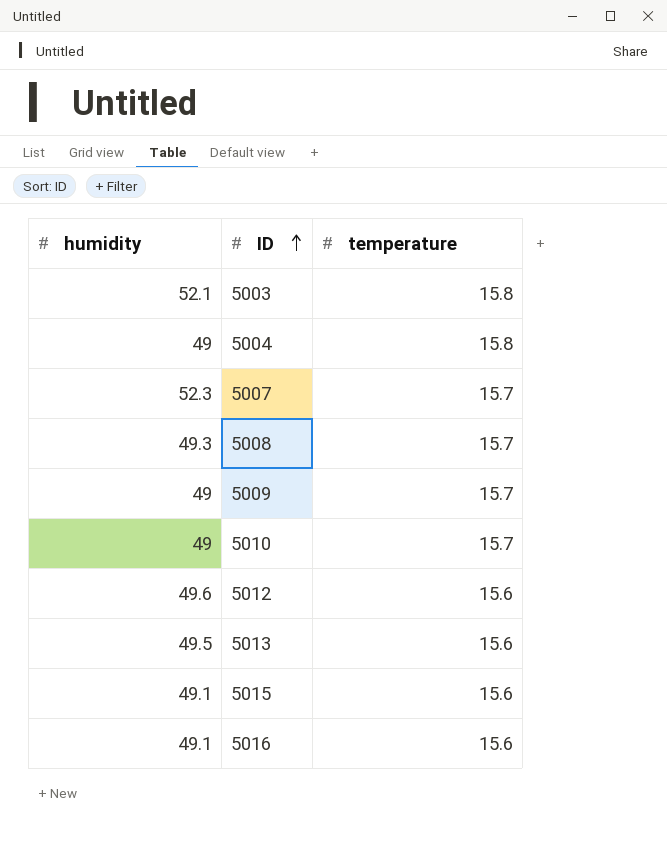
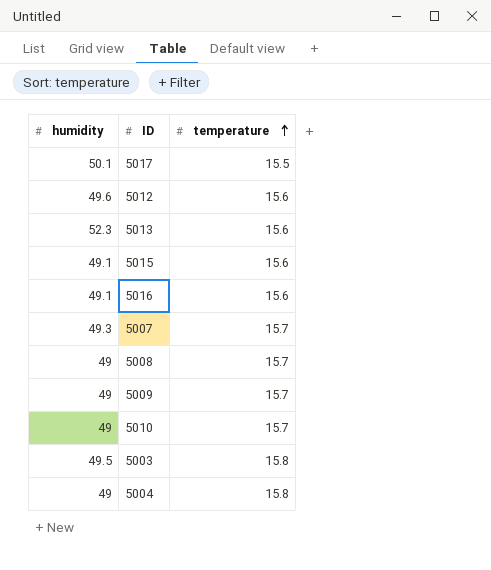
row order: ID ascending -> temperature ascending
row 5017: none -> 50.1 | 15.5
5013 | humidity: 49.5 -> 52.3
5007 | humidity: 52.3 -> 49.3
5008 | humidity: 49.3 -> 49
5003 | humidity: 52.1 -> 49.5

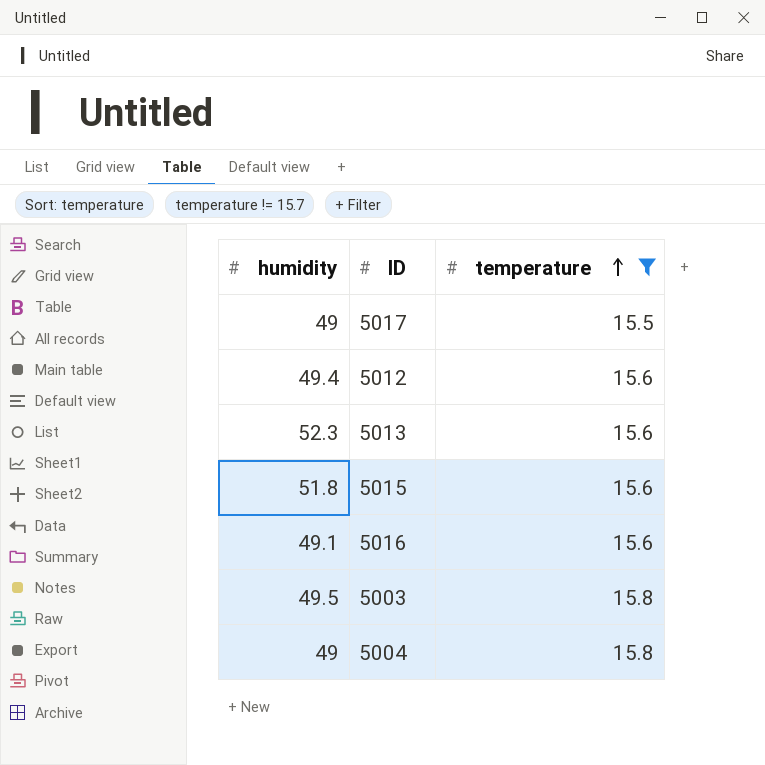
filter: none -> temperature != 15.7
5017 | humidity: 50.1 -> 49
5012 | humidity: 49.6 -> 49.4
5015 | humidity: 49.1 -> 51.8

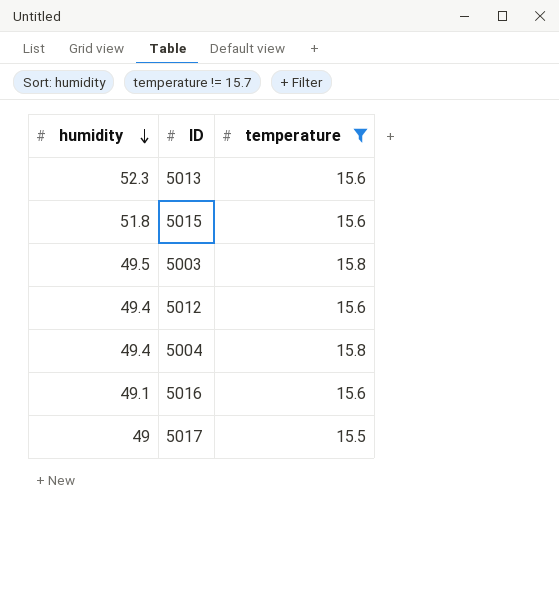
row order: temperature ascending -> humidity descending
5004 | humidity: 49 -> 49.4

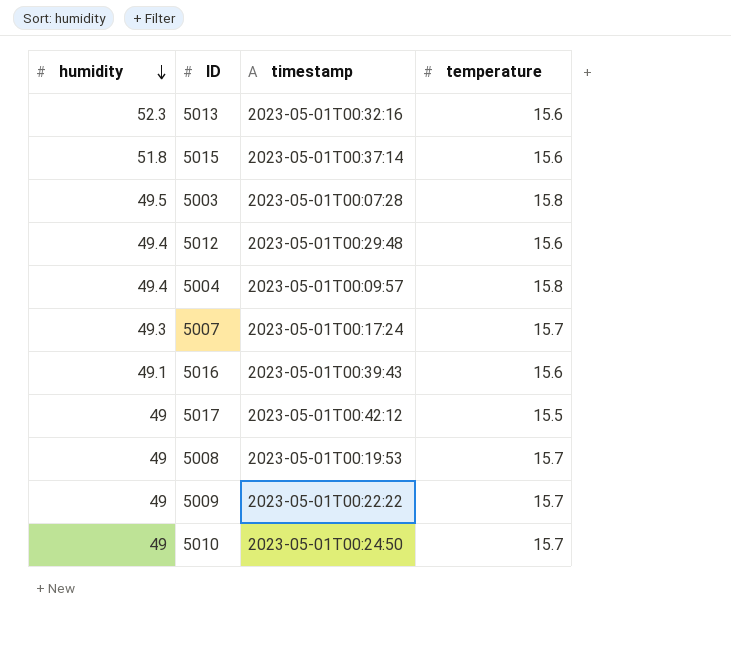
filter: temperature != 15.7 -> none
column timestamp | position: none -> 3

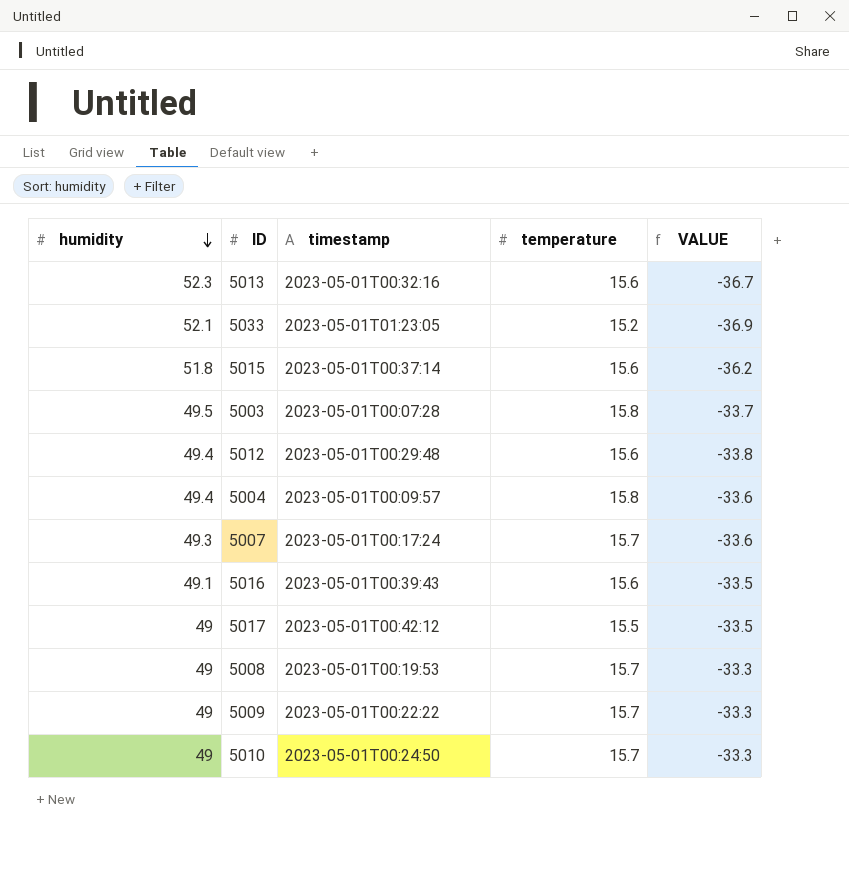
column VALUE | formula: none -> [temperature] - [humidity]
row 5033: none -> 52.1 | 2023-05-01T01:23:05 | 15.2 | -36.9

